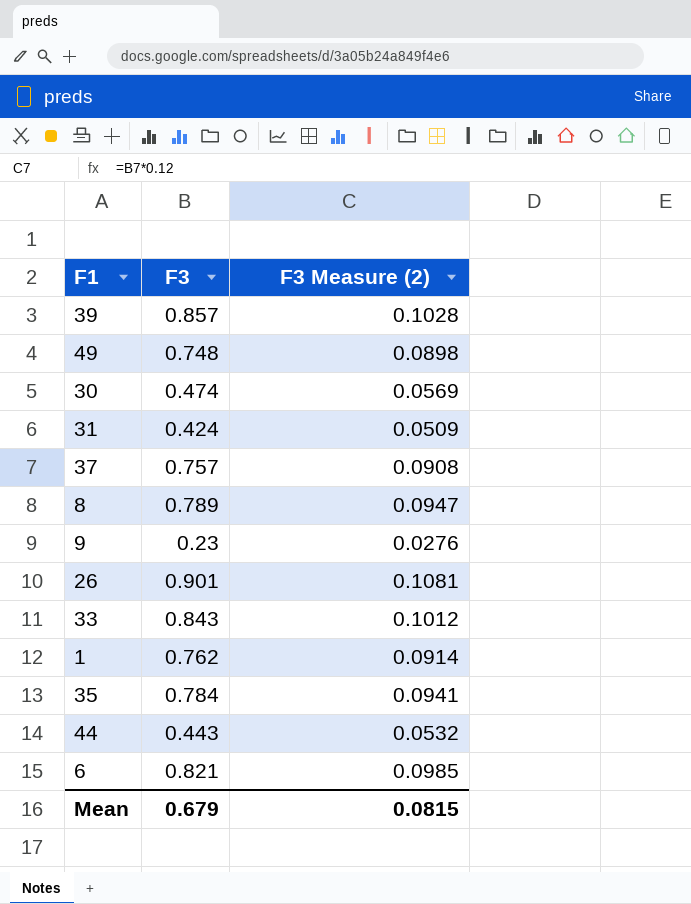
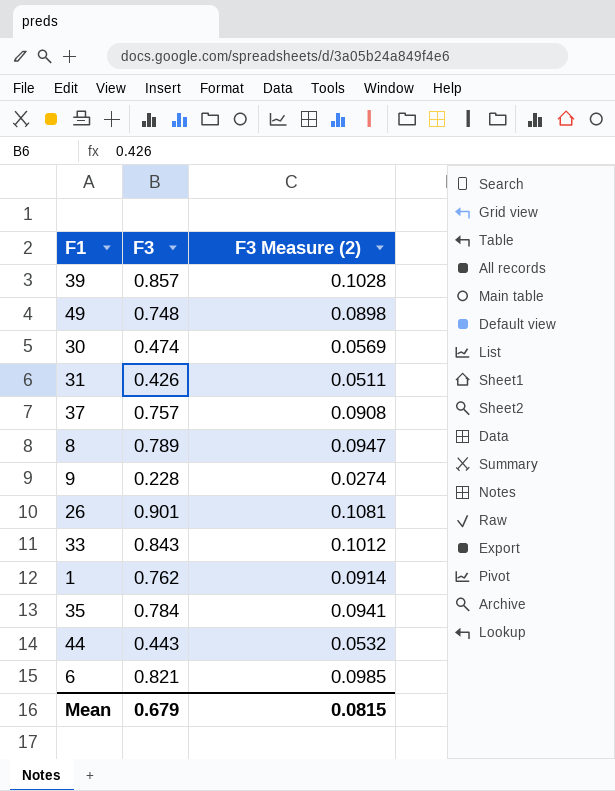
31 | F3: 0.424 -> 0.426
31 | F3 Measure (2): 0.0509 -> 0.0511
9 | F3: 0.23 -> 0.228
9 | F3 Measure (2): 0.0276 -> 0.0274

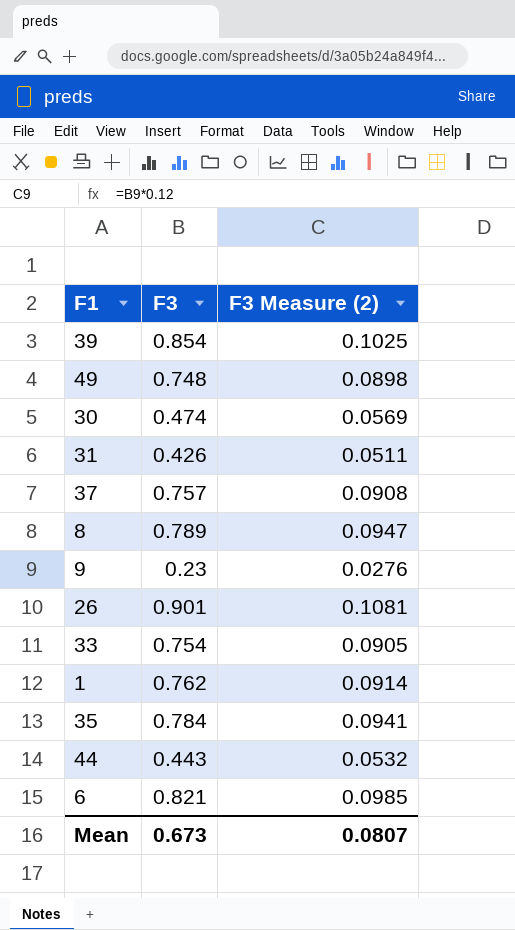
39 | F3: 0.857 -> 0.854
39 | F3 Measure (2): 0.1028 -> 0.1025
9 | F3: 0.228 -> 0.23
9 | F3 Measure (2): 0.0274 -> 0.0276
33 | F3: 0.843 -> 0.754
33 | F3 Measure (2): 0.1012 -> 0.0905
Mean | F3: 0.679 -> 0.673
Mean | F3 Measure (2): 0.0815 -> 0.0807

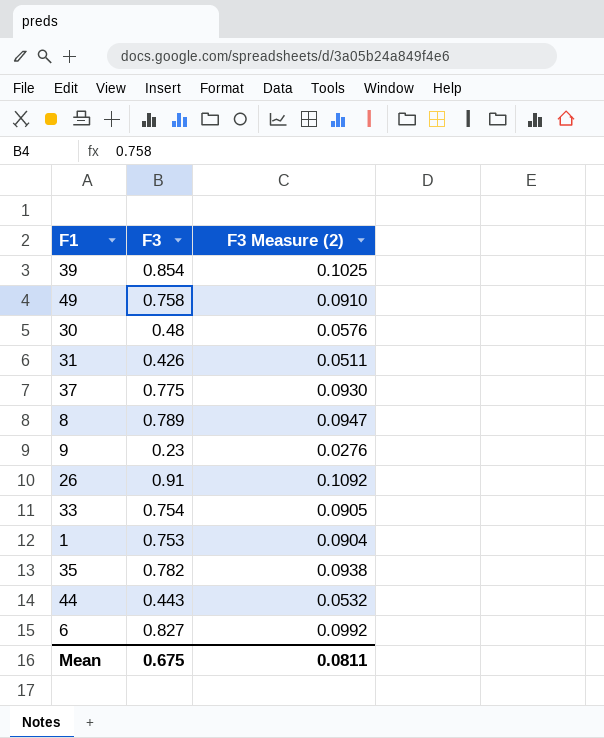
49 | F3: 0.748 -> 0.758
49 | F3 Measure (2): 0.0898 -> 0.0910
30 | F3: 0.474 -> 0.48
30 | F3 Measure (2): 0.0569 -> 0.0576
37 | F3: 0.757 -> 0.775
37 | F3 Measure (2): 0.0908 -> 0.0930
26 | F3: 0.901 -> 0.91
26 | F3 Measure (2): 0.1081 -> 0.1092
1 | F3: 0.762 -> 0.753
1 | F3 Measure (2): 0.0914 -> 0.0904
35 | F3: 0.784 -> 0.782
35 | F3 Measure (2): 0.0941 -> 0.0938
6 | F3: 0.821 -> 0.827
6 | F3 Measure (2): 0.0985 -> 0.0992
Mean | F3: 0.673 -> 0.675
Mean | F3 Measure (2): 0.0807 -> 0.0811

